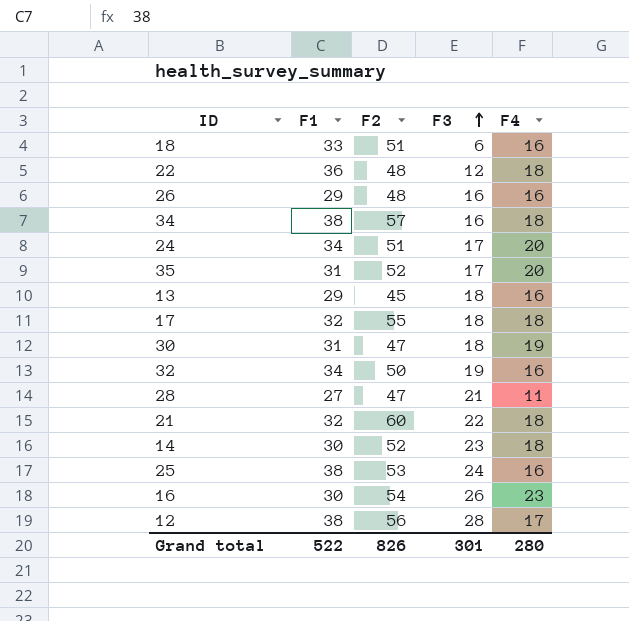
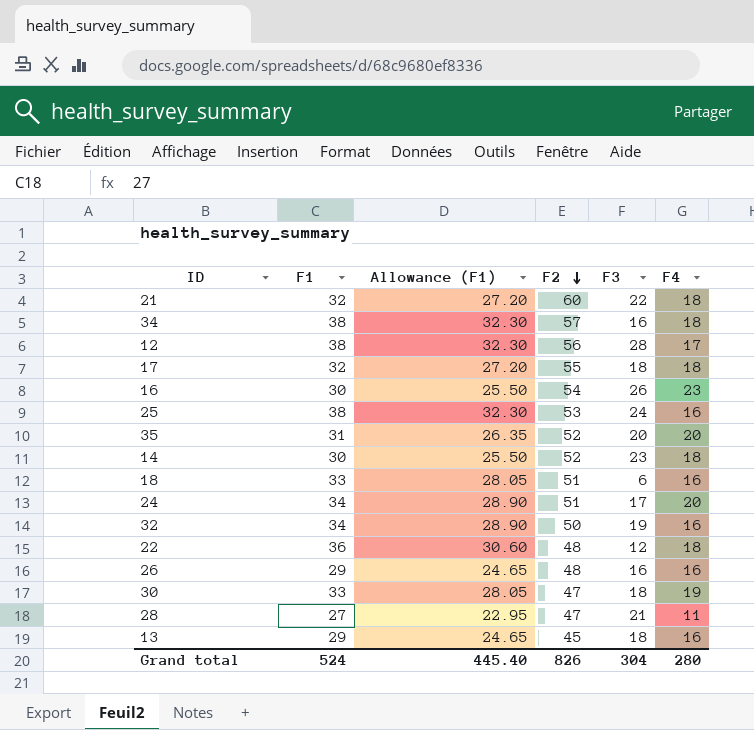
row order: F3 ascending -> F2 descending
column Allowance (F1) | formula: none -> [F1] * 0.85
35 | F3: 17 -> 20
30 | F1: 31 -> 33
Grand total | F1: 522 -> 524
Grand total | F3: 301 -> 304

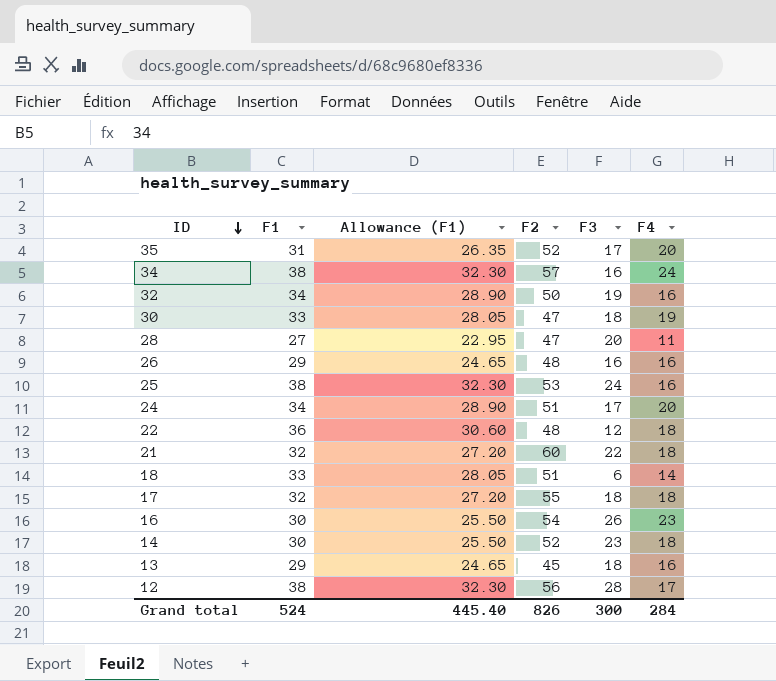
row order: F2 descending -> ID descending
35 | F3: 20 -> 17
34 | F4: 18 -> 24
28 | F3: 21 -> 20
18 | F4: 16 -> 14
Grand total | F3: 304 -> 300
Grand total | F4: 280 -> 284

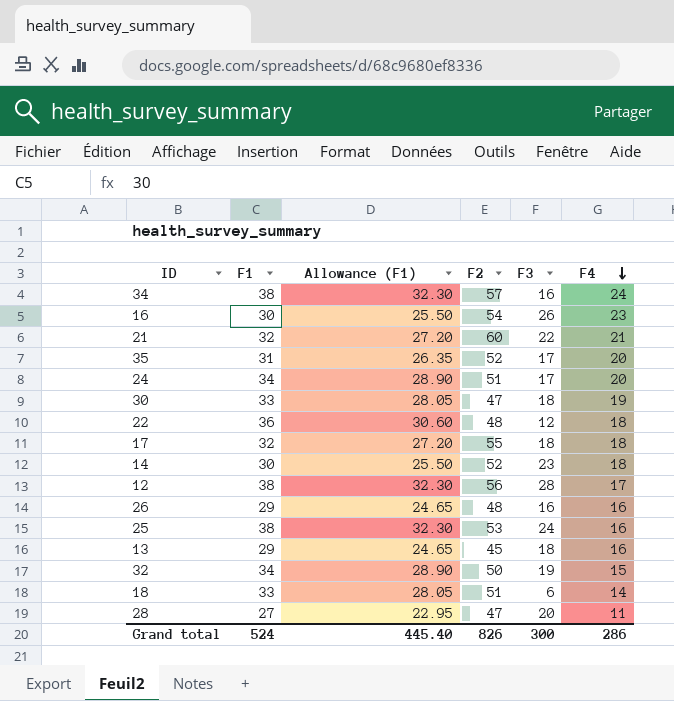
row order: ID descending -> F4 descending
21 | F4: 18 -> 21
32 | F4: 16 -> 15
Grand total | F4: 284 -> 286

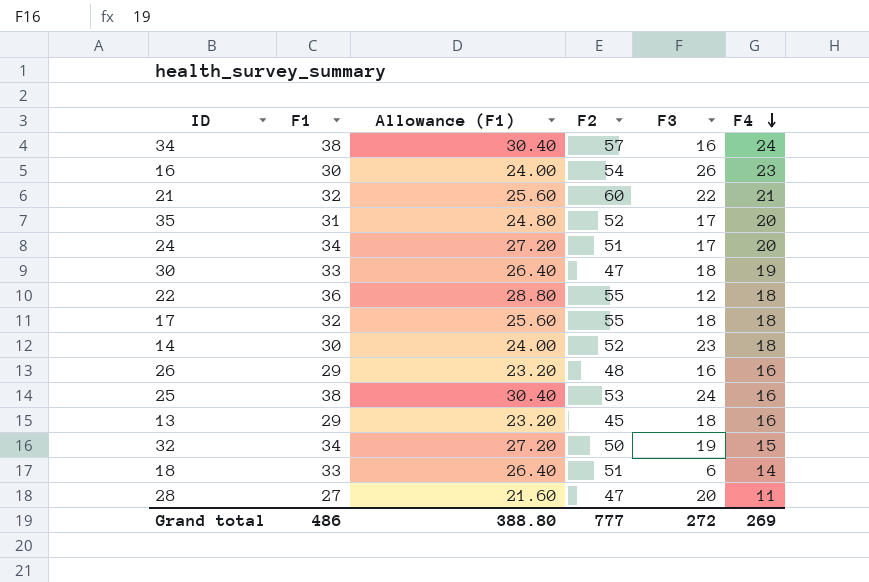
column Allowance (F1) | formula: [F1] * 0.85 -> [F1] * 0.8
row 12: 38 | 32.30 | 56 | 28 | 17 -> none
22 | F2: 48 -> 55
Grand total | F1: 524 -> 486
Grand total | Allowance (F1): 445.40 -> 388.80
Grand total | F2: 826 -> 777
Grand total | F3: 300 -> 272
Grand total | F4: 286 -> 269

